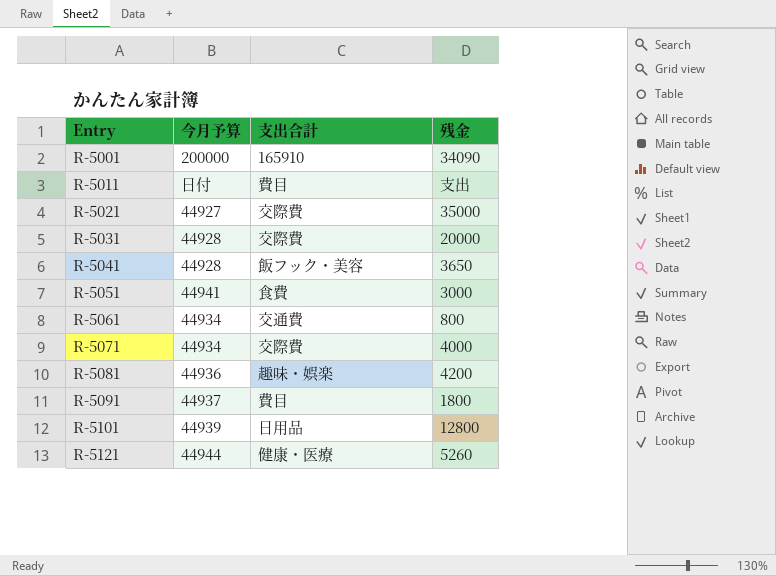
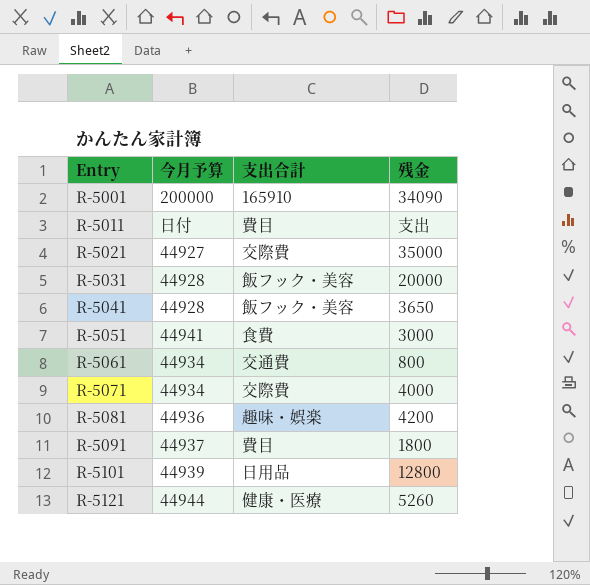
R-5031 | 支出合計: 交際費 -> 飯フック・美容

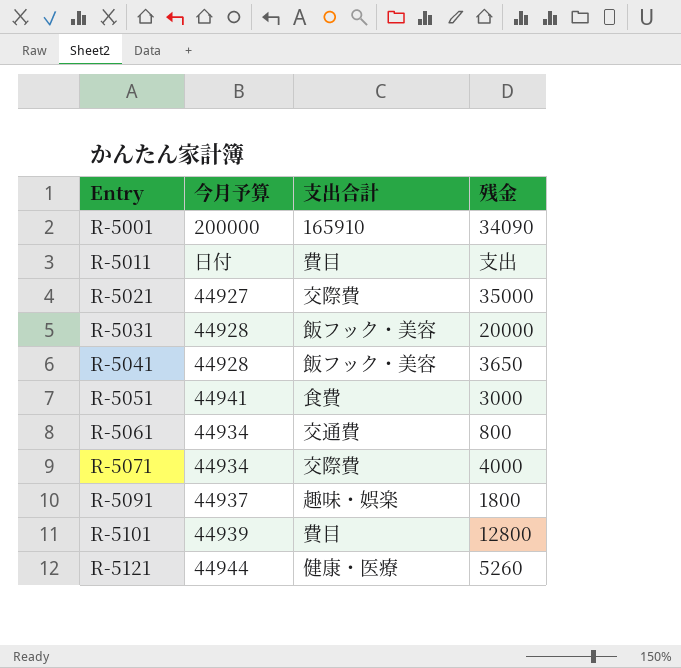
row R-5081: 44936 | 趣味・娯楽 | 4200 -> none
R-5091 | 支出合計: 費目 -> 趣味・娯楽
R-5101 | 支出合計: 日用品 -> 費目

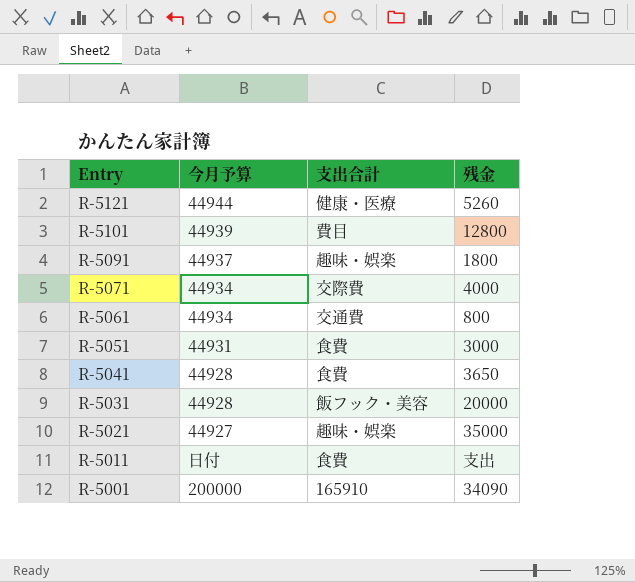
row order: Entry ascending -> Entry descending
R-5051 | 今月予算: 44941 -> 44931
R-5041 | 支出合計: 飯フック・美容 -> 食費
R-5021 | 支出合計: 交際費 -> 趣味・娯楽
R-5011 | 支出合計: 費目 -> 食費

